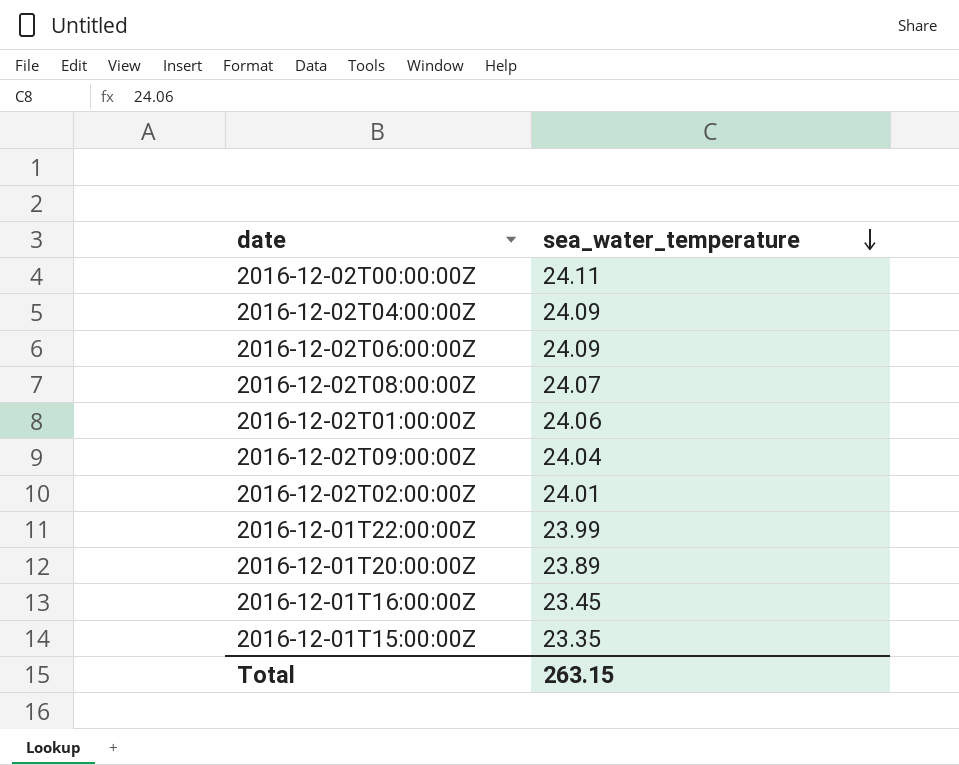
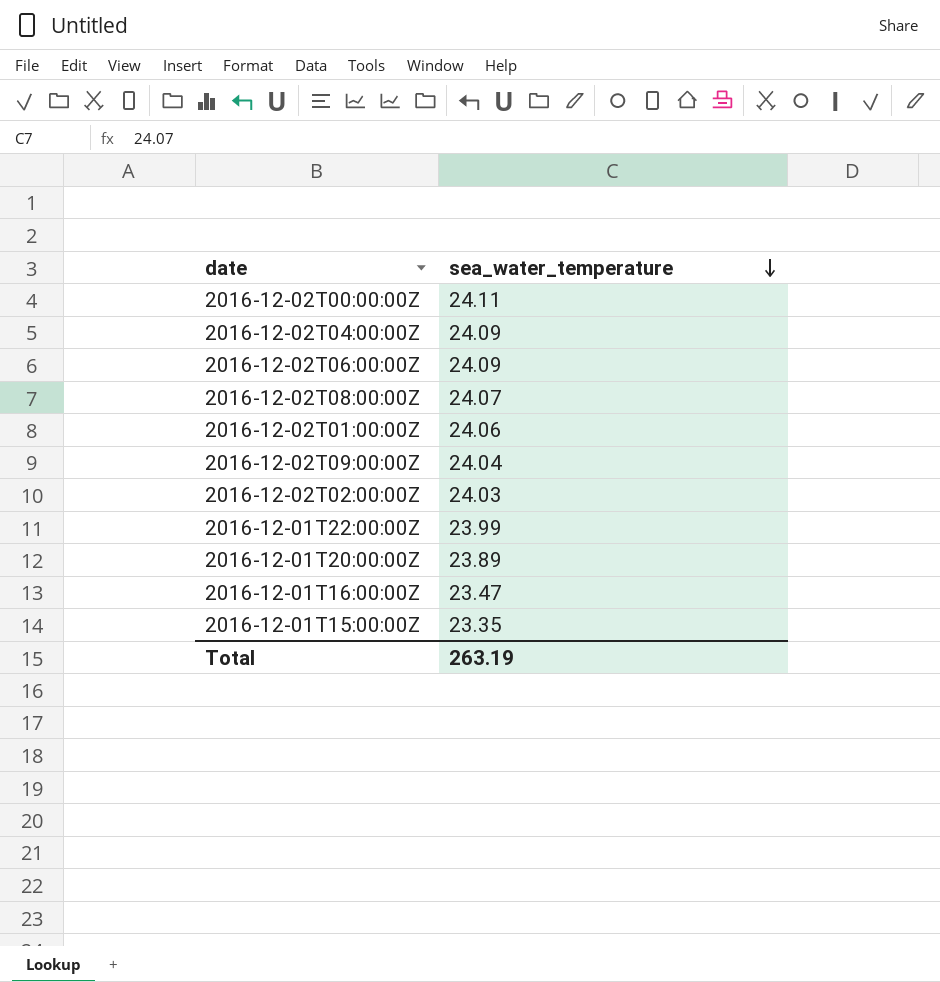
2016-12-02T02:00:00Z | sea_water_temperature: 24.01 -> 24.03
2016-12-01T16:00:00Z | sea_water_temperature: 23.45 -> 23.47
Total | sea_water_temperature: 263.15 -> 263.19

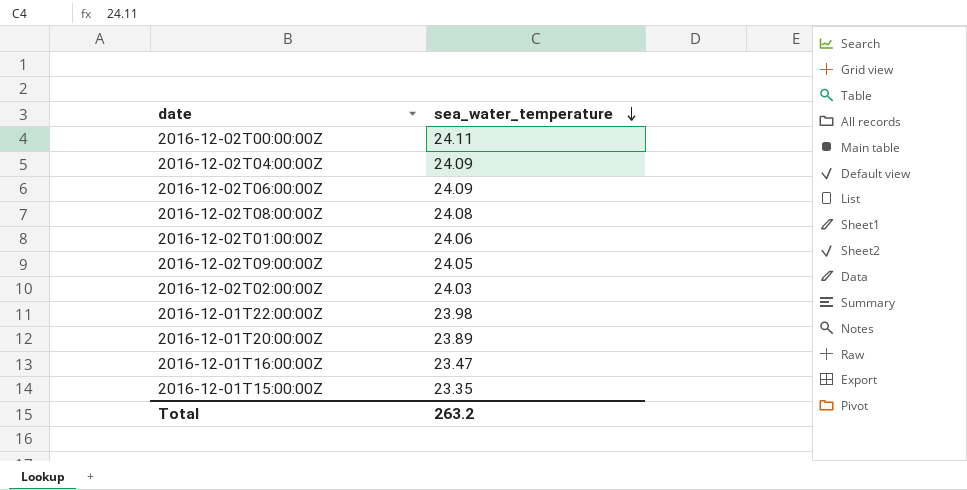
2016-12-02T08:00:00Z | sea_water_temperature: 24.07 -> 24.08
2016-12-02T09:00:00Z | sea_water_temperature: 24.04 -> 24.05
2016-12-01T22:00:00Z | sea_water_temperature: 23.99 -> 23.98
Total | sea_water_temperature: 263.19 -> 263.2

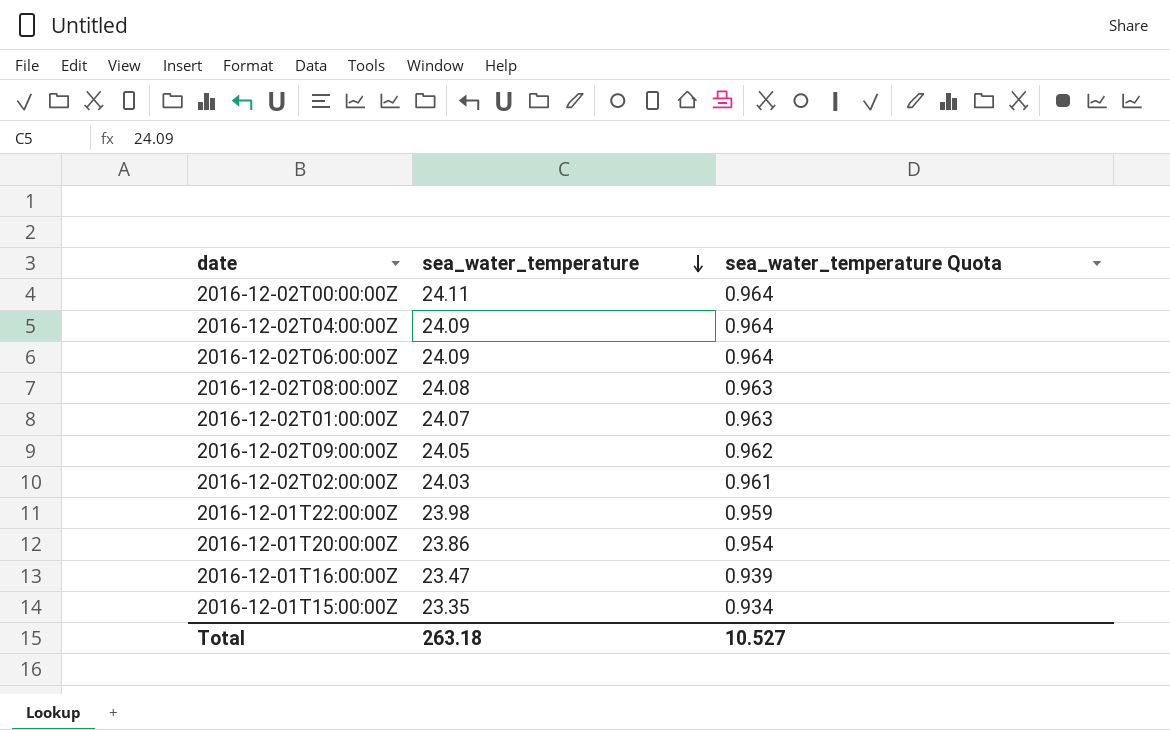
column sea_water_temperature Quota | formula: none -> [sea_water_temperature] * 0.04
2016-12-02T01:00:00Z | sea_water_temperature: 24.06 -> 24.07
2016-12-01T20:00:00Z | sea_water_temperature: 23.89 -> 23.86
Total | sea_water_temperature: 263.2 -> 263.18

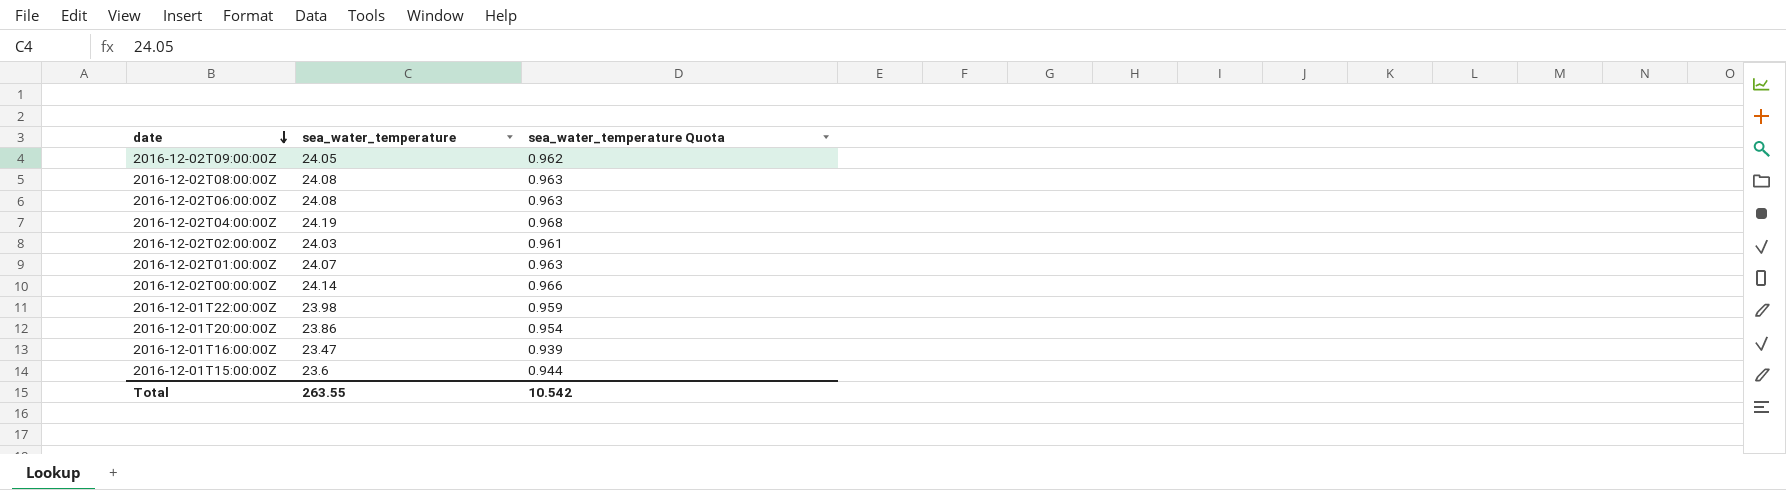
row order: sea_water_temperature descending -> date descending
2016-12-02T06:00:00Z | sea_water_temperature: 24.09 -> 24.08
2016-12-02T06:00:00Z | sea_water_temperature Quota: 0.964 -> 0.963
2016-12-02T04:00:00Z | sea_water_temperature: 24.09 -> 24.19
2016-12-02T04:00:00Z | sea_water_temperature Quota: 0.964 -> 0.968
2016-12-02T00:00:00Z | sea_water_temperature: 24.11 -> 24.14
2016-12-02T00:00:00Z | sea_water_temperature Quota: 0.964 -> 0.966
2016-12-01T15:00:00Z | sea_water_temperature: 23.35 -> 23.6
2016-12-01T15:00:00Z | sea_water_temperature Quota: 0.934 -> 0.944
Total | sea_water_temperature: 263.18 -> 263.55
Total | sea_water_temperature Quota: 10.527 -> 10.542

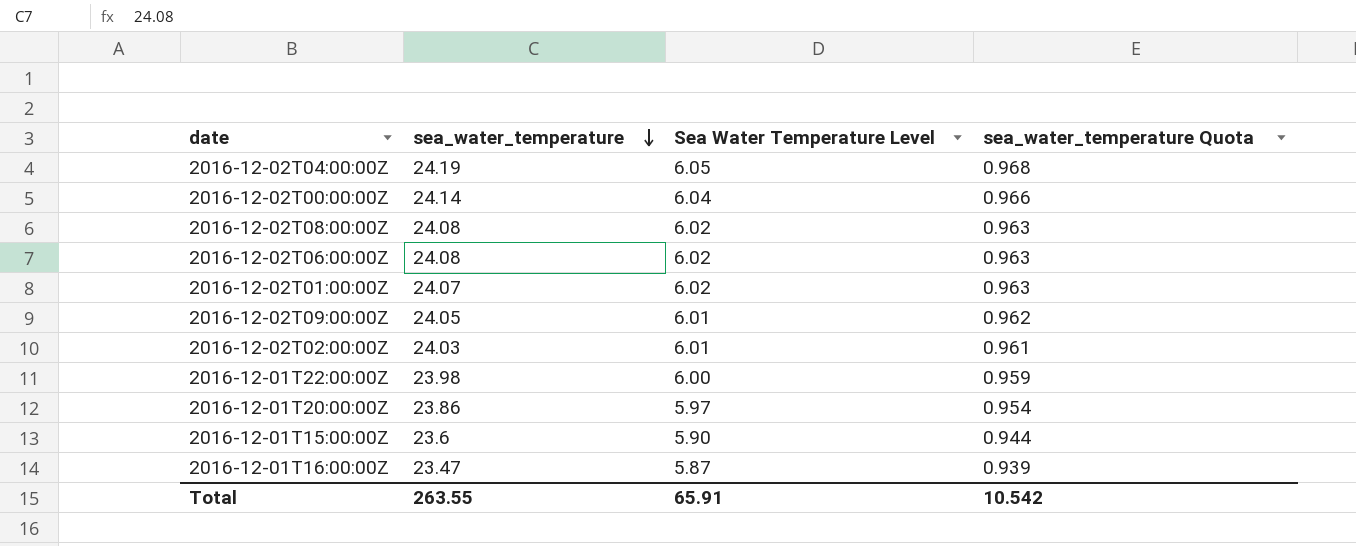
row order: date descending -> sea_water_temperature descending
column Sea Water Temperature Level | formula: none -> [sea_water_temperature] * 0.25

